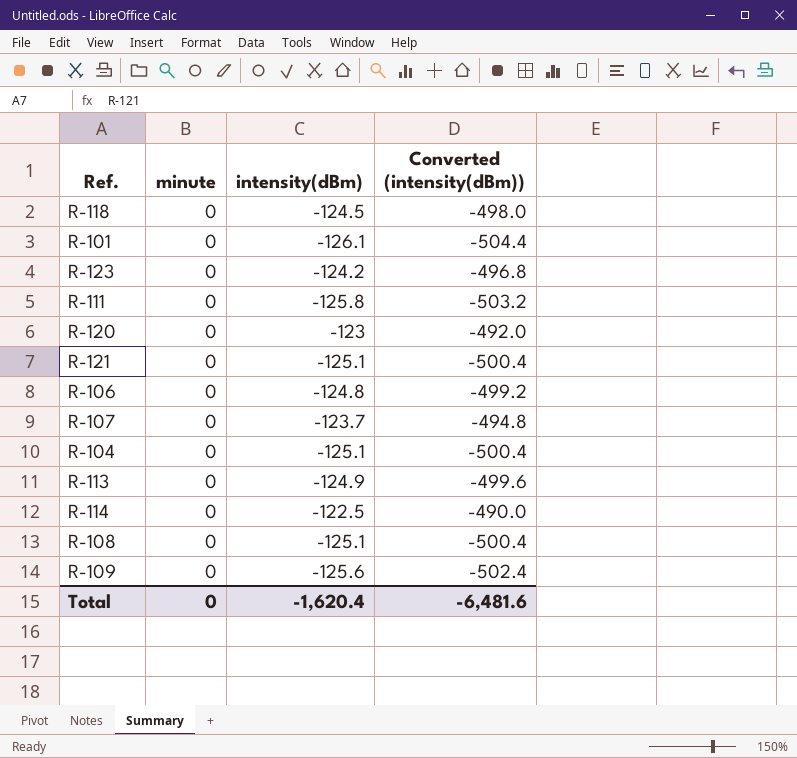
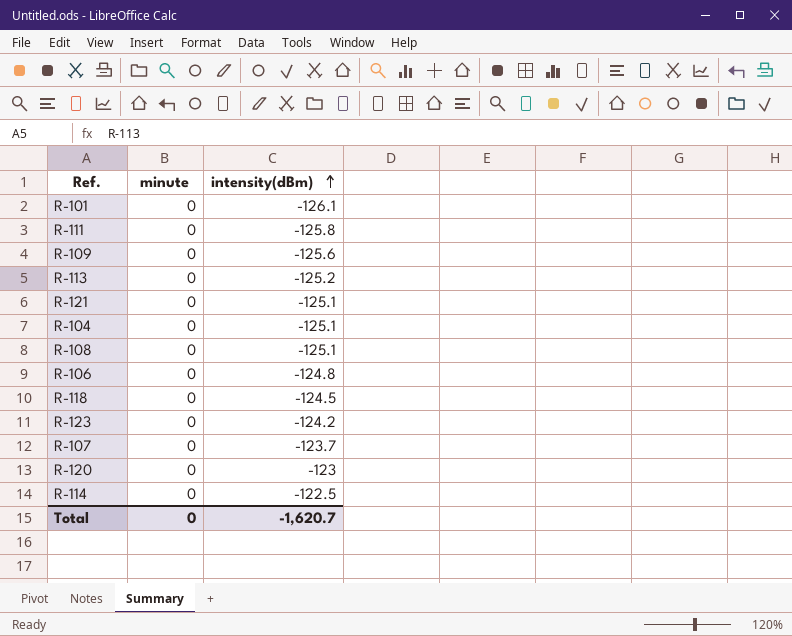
row order: none -> intensity(dBm) ascending
column Converted (intensity(dBm)) | formula: [intensity(dBm)] * 4 -> none
R-113 | intensity(dBm): -124.9 -> -125.2
Total | intensity(dBm): -1,620.4 -> -1,620.7

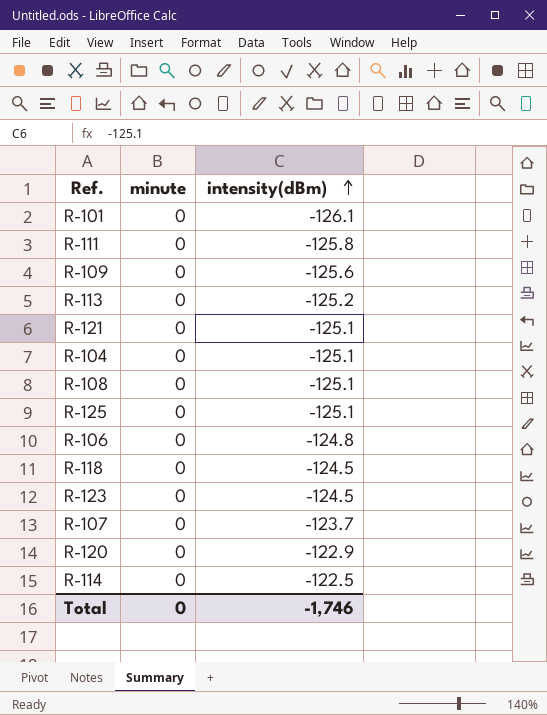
row R-125: none -> 0 | -125.1
R-123 | intensity(dBm): -124.2 -> -124.5
R-120 | intensity(dBm): -123 -> -122.9
Total | intensity(dBm): -1,620.7 -> -1,746

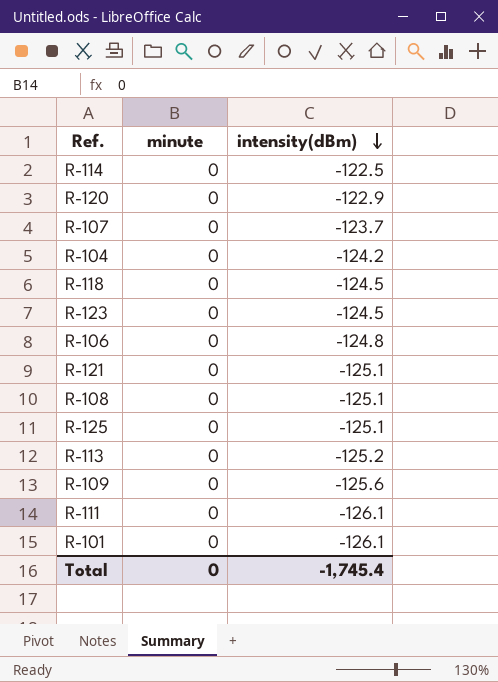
row order: intensity(dBm) ascending -> intensity(dBm) descending
R-104 | intensity(dBm): -125.1 -> -124.2
R-111 | intensity(dBm): -125.8 -> -126.1
Total | intensity(dBm): -1,746 -> -1,745.4

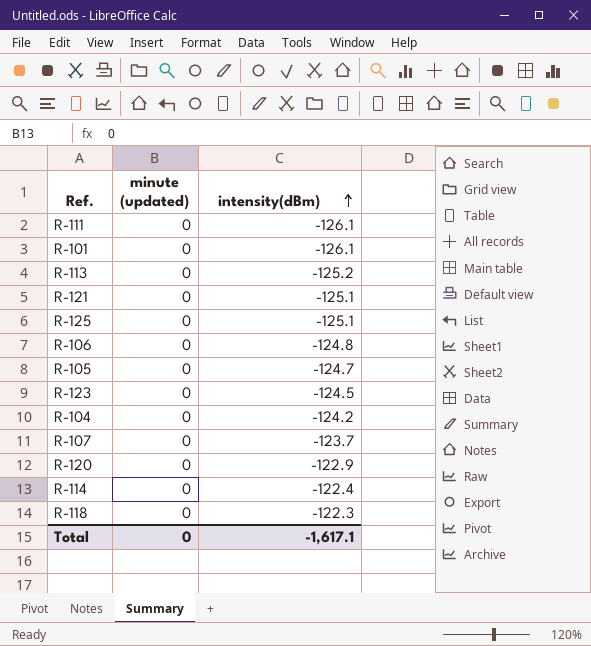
row order: intensity(dBm) descending -> intensity(dBm) ascending
column name: minute -> minute (updated)
row R-108: 0 | -125.1 -> none
row R-109: 0 | -125.6 -> none
row R-105: none -> 0 | -124.7
R-114 | intensity(dBm): -122.5 -> -122.4
R-118 | intensity(dBm): -124.5 -> -122.3
Total | intensity(dBm): -1,745.4 -> -1,617.1

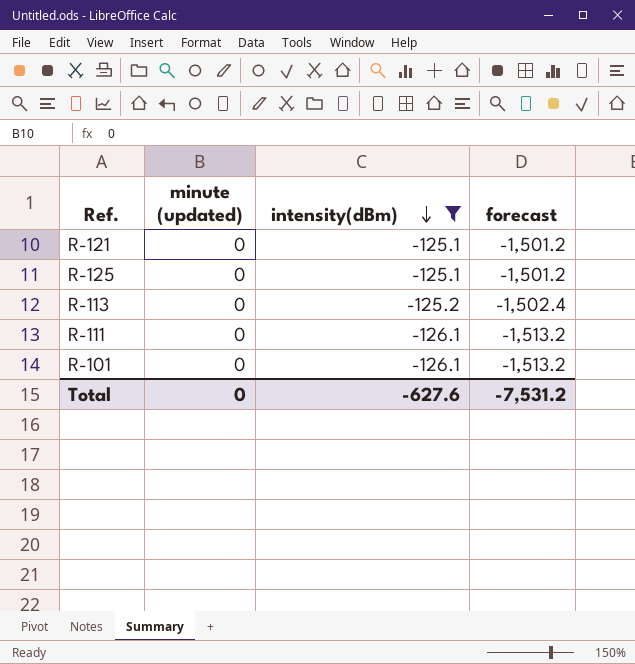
filter: none -> intensity(dBm) <= -125.1
row order: intensity(dBm) ascending -> intensity(dBm) descending
column forecast | formula: none -> [intensity(dBm)] * 12
Total | intensity(dBm): -1,617.1 -> -627.6

